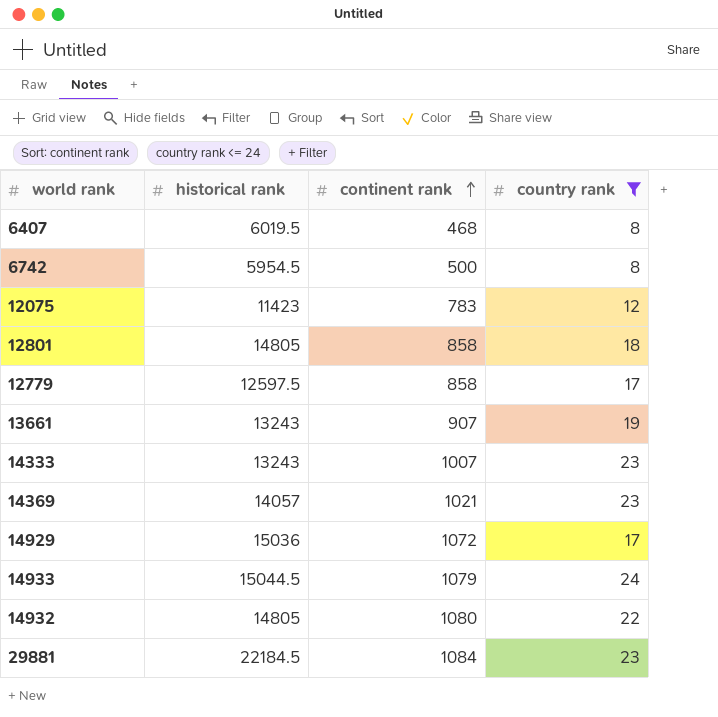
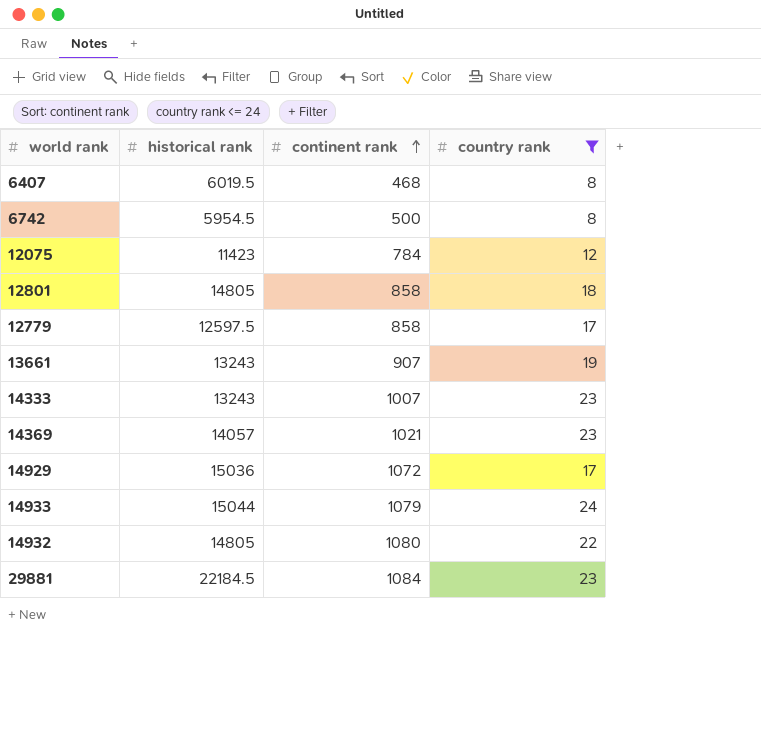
12075 | continent rank: 783 -> 784
14933 | historical rank: 15044.5 -> 15044

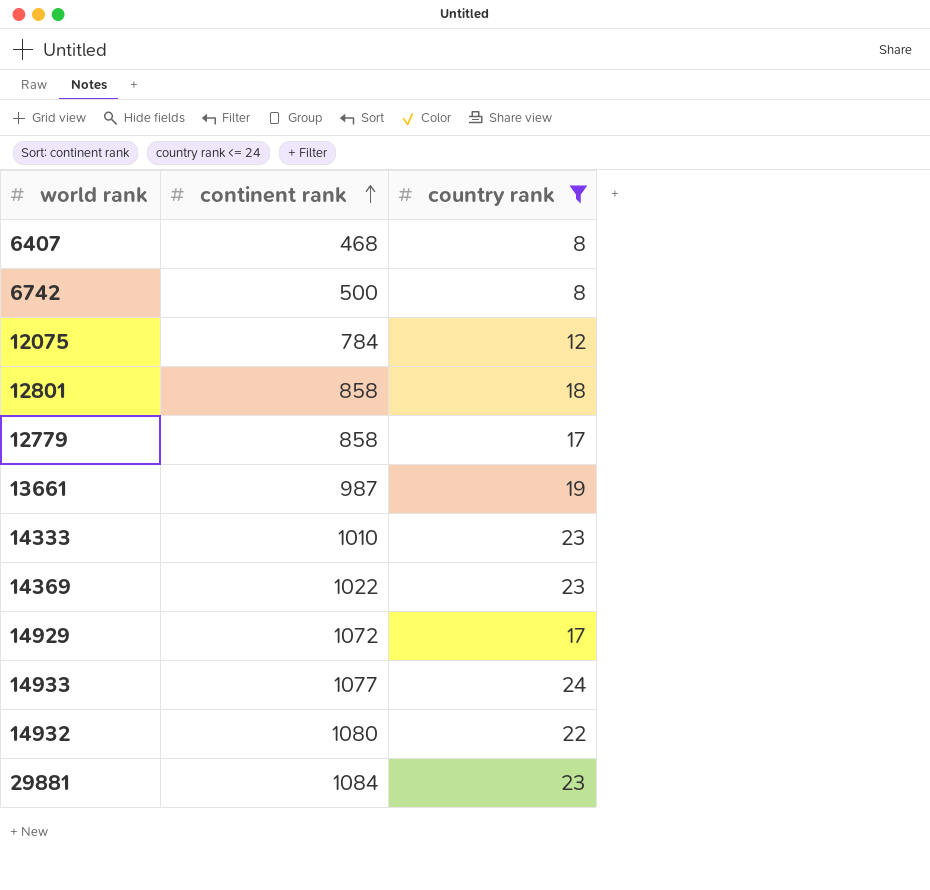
column historical rank | position: 2 -> none
13661 | continent rank: 907 -> 987
14333 | continent rank: 1007 -> 1010
14369 | continent rank: 1021 -> 1022
14933 | continent rank: 1079 -> 1077

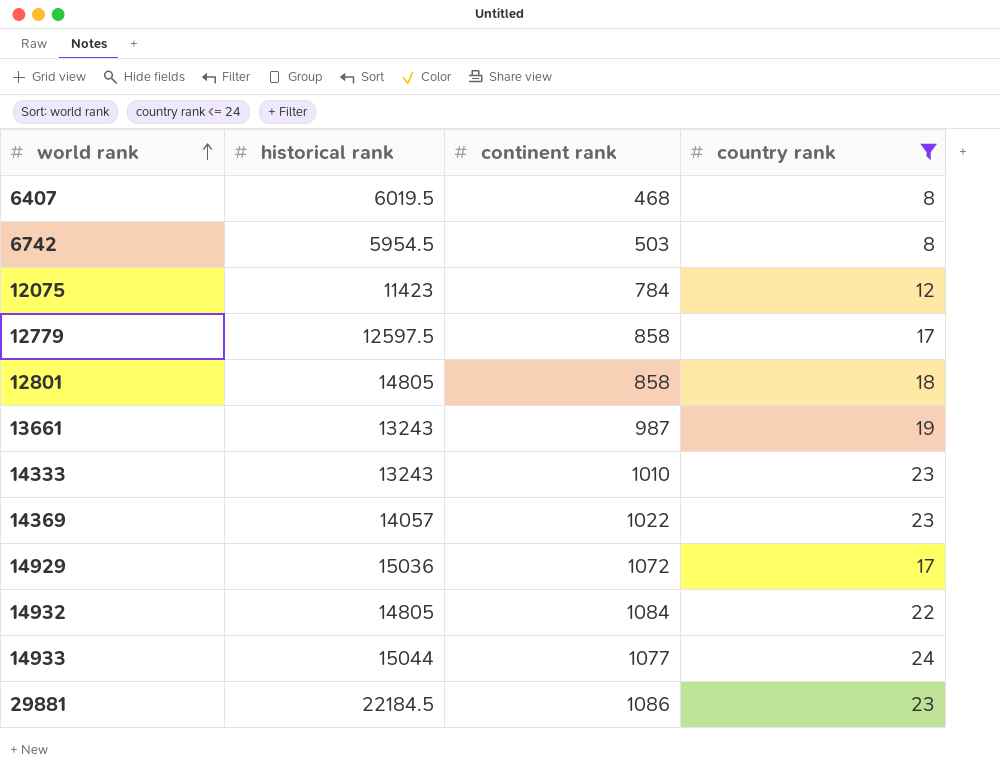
row order: continent rank ascending -> world rank ascending
column historical rank | position: none -> 2
6742 | continent rank: 500 -> 503
14932 | continent rank: 1080 -> 1084
29881 | continent rank: 1084 -> 1086

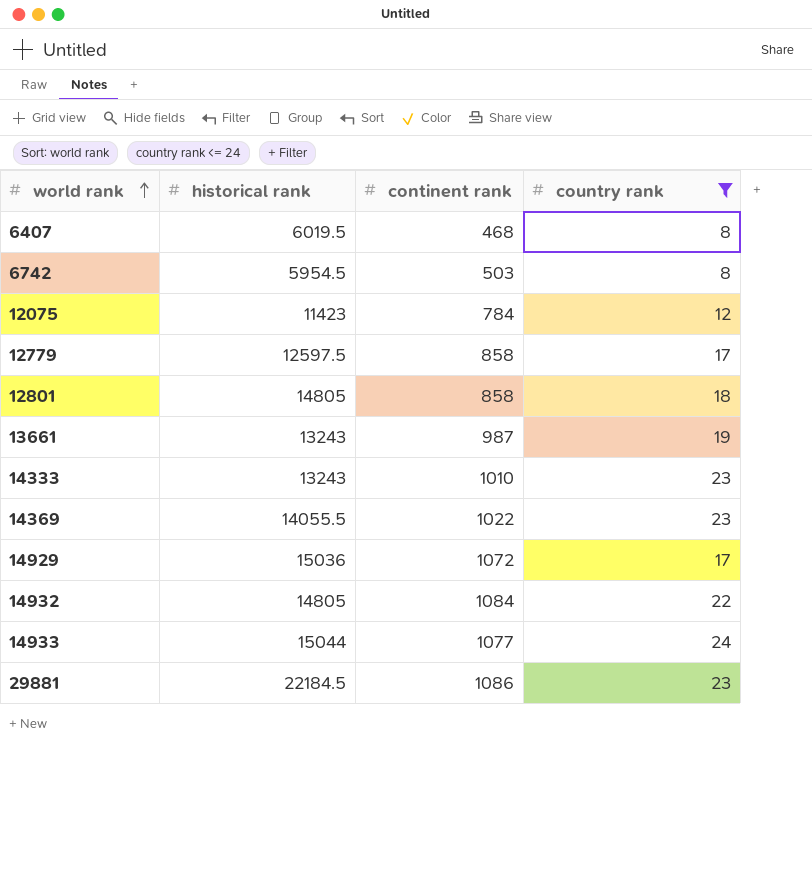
14369 | historical rank: 14057 -> 14055.5

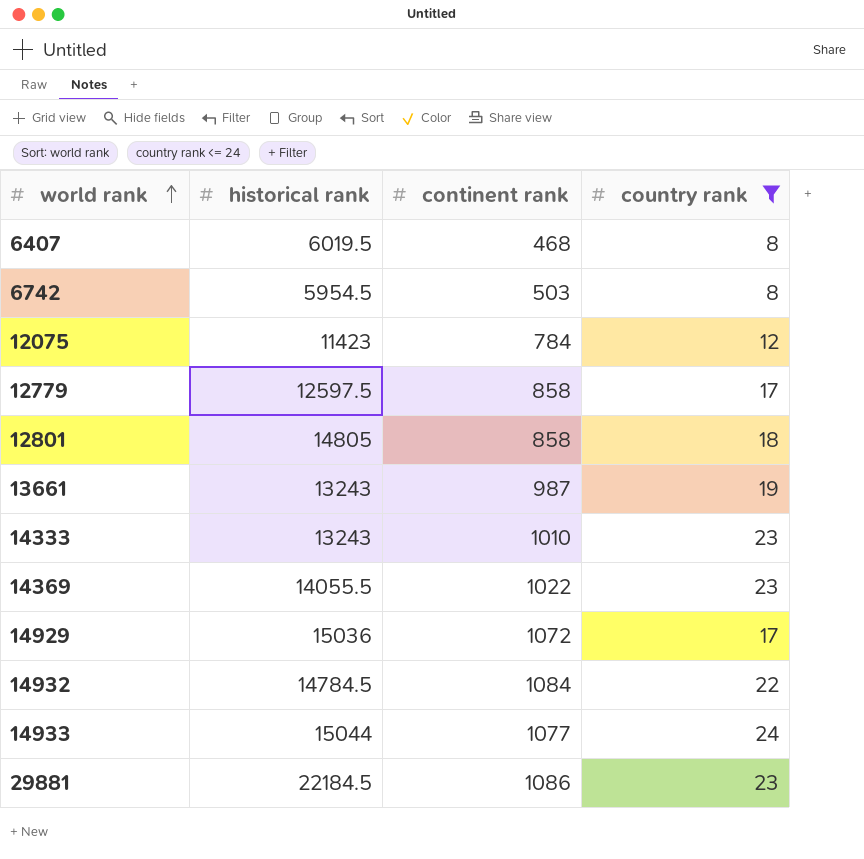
14932 | historical rank: 14805 -> 14784.5

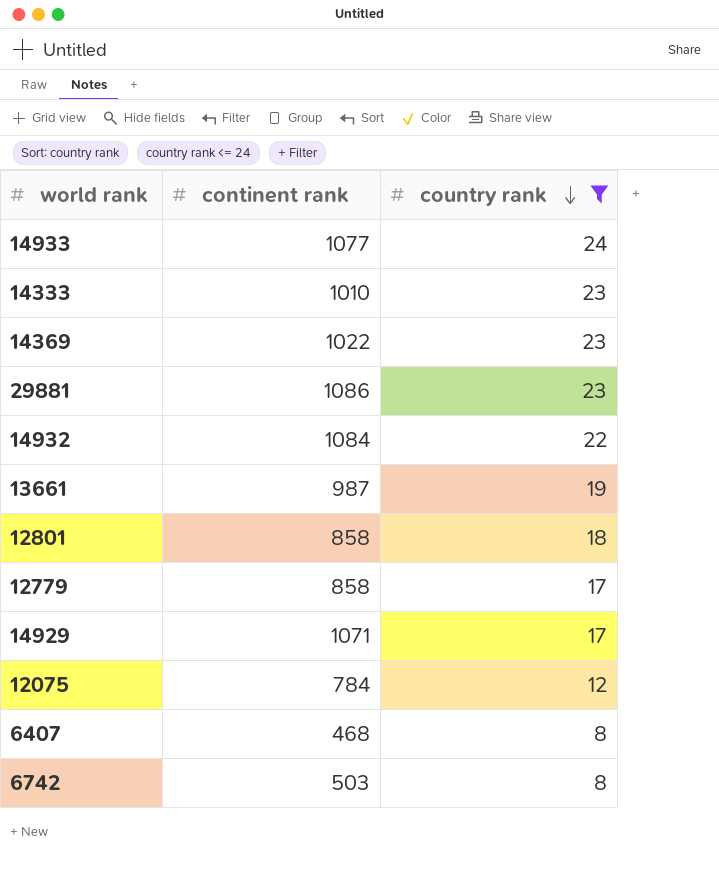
row order: world rank ascending -> country rank descending
column historical rank | position: 2 -> none
14929 | continent rank: 1072 -> 1071

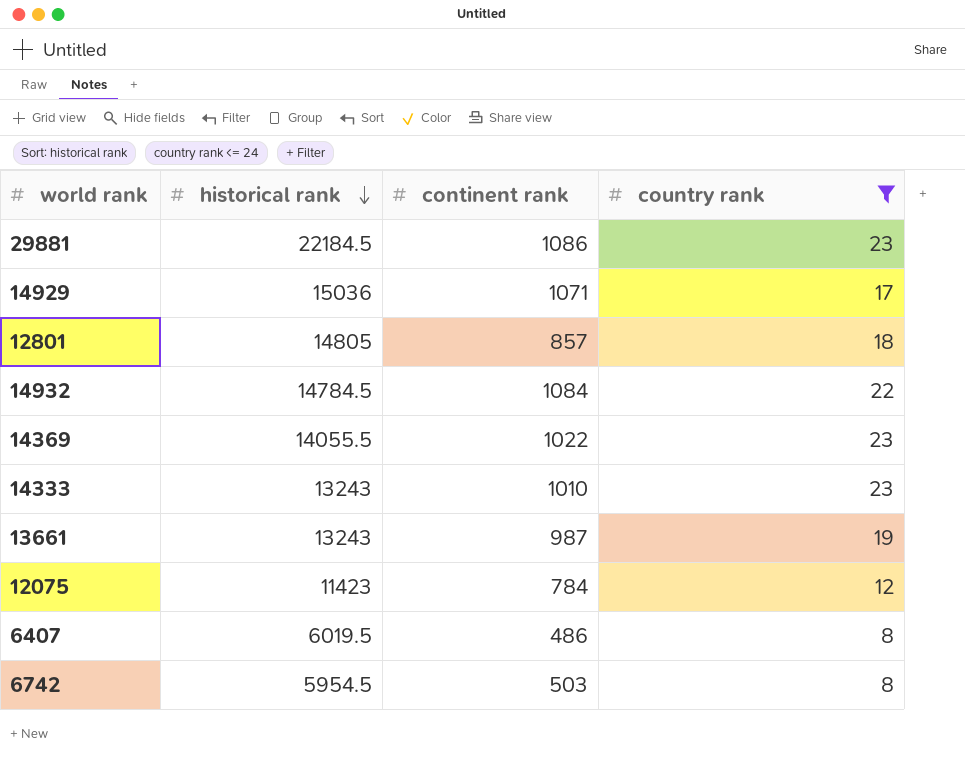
row order: country rank descending -> historical rank descending
column historical rank | position: none -> 2
row 14933: 1077 | 24 -> none
row 12779: 858 | 17 -> none
12801 | continent rank: 858 -> 857
6407 | continent rank: 468 -> 486

